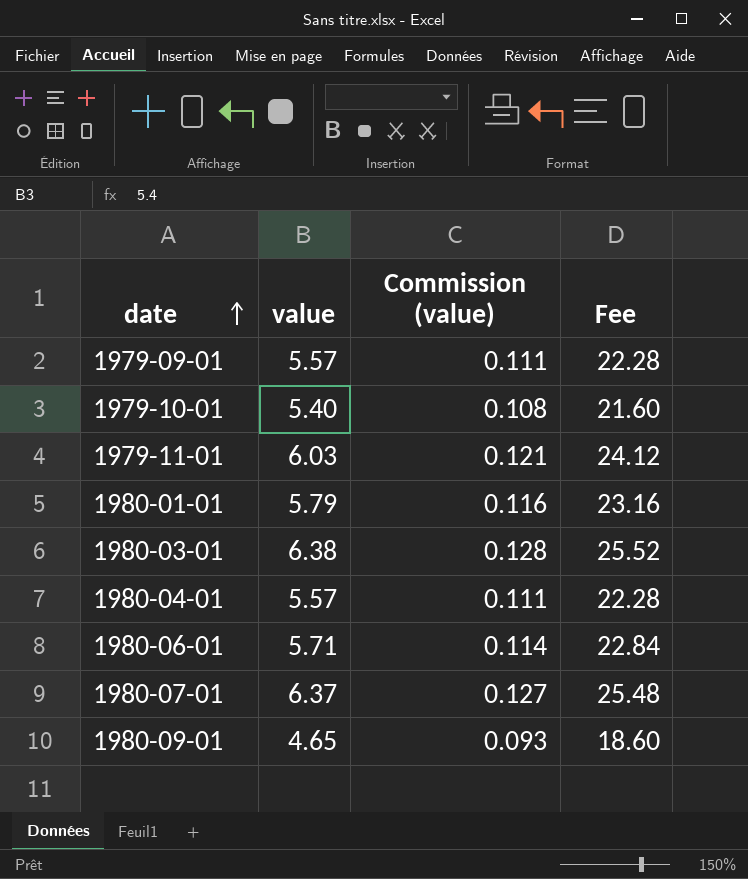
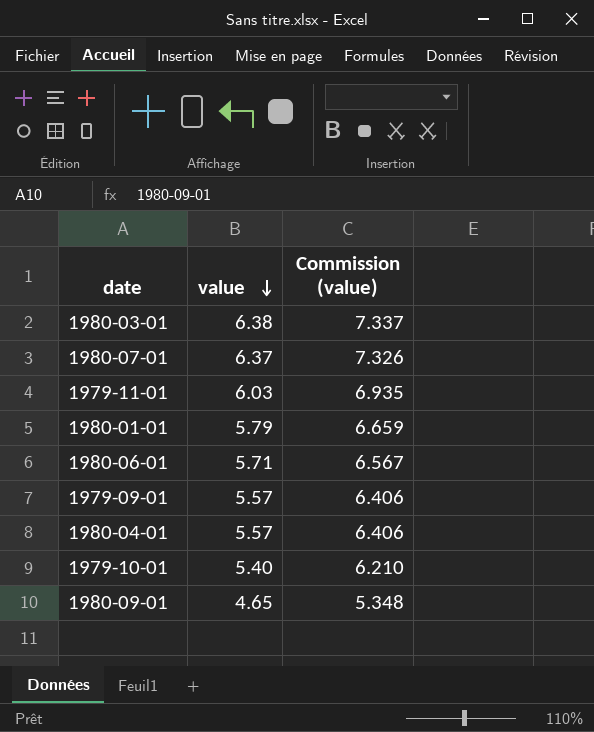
row order: date ascending -> value descending
column Fee | formula: [value] * 4 -> none
column Commission (value) | formula: [value] * 0.02 -> [value] * 1.15

